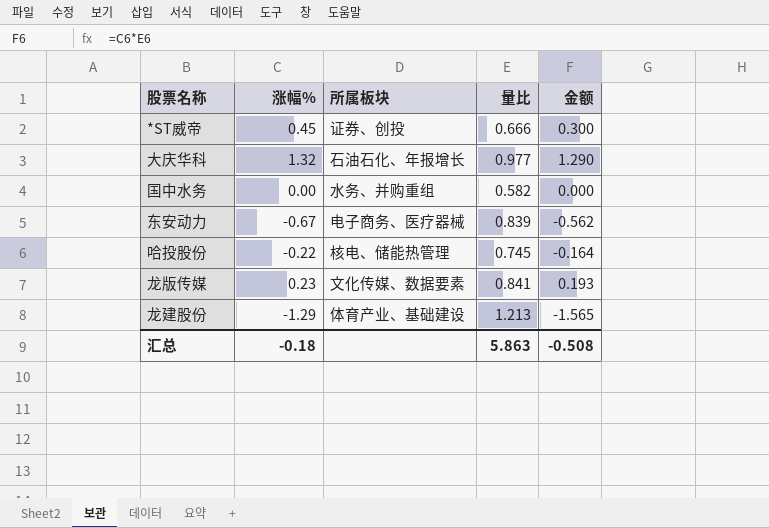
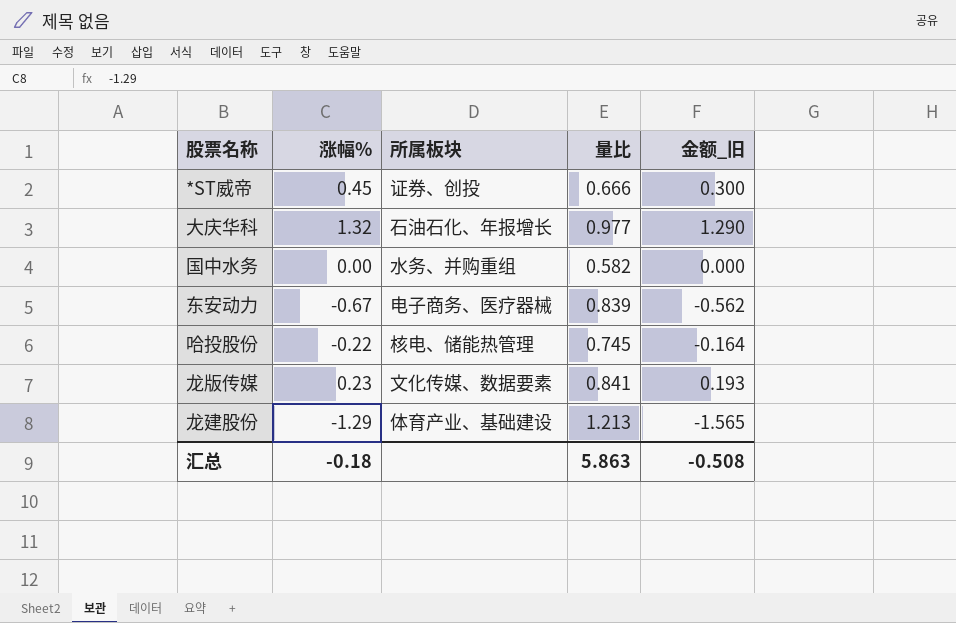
column name: 金额 -> 金额_旧

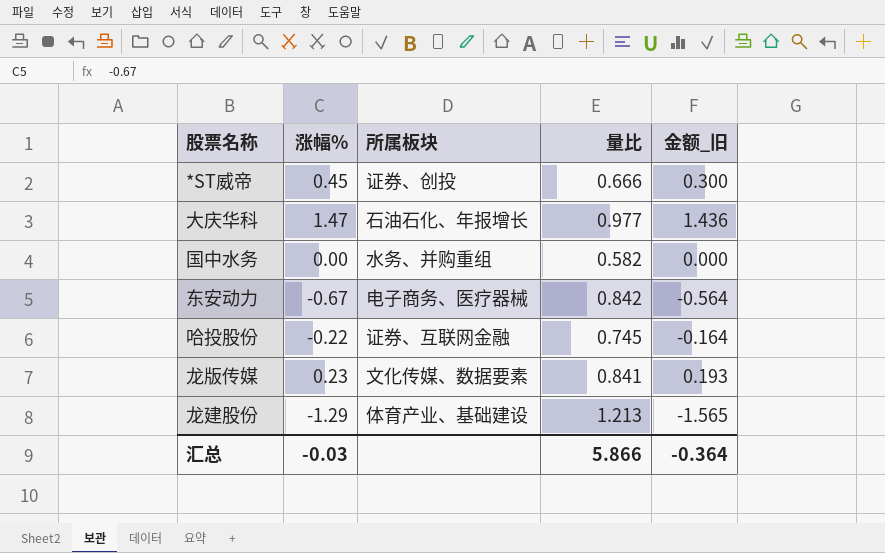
大庆华科 | 涨幅%: 1.32 -> 1.47
大庆华科 | 金额_旧: 1.290 -> 1.436
东安动力 | 量比: 0.839 -> 0.842
东安动力 | 金额_旧: -0.562 -> -0.564
哈投股份 | 所属板块: 核电、储能热管理 -> 证券、互联网金融
汇总 | 涨幅%: -0.18 -> -0.03
汇总 | 量比: 5.863 -> 5.866
汇总 | 金额_旧: -0.508 -> -0.364

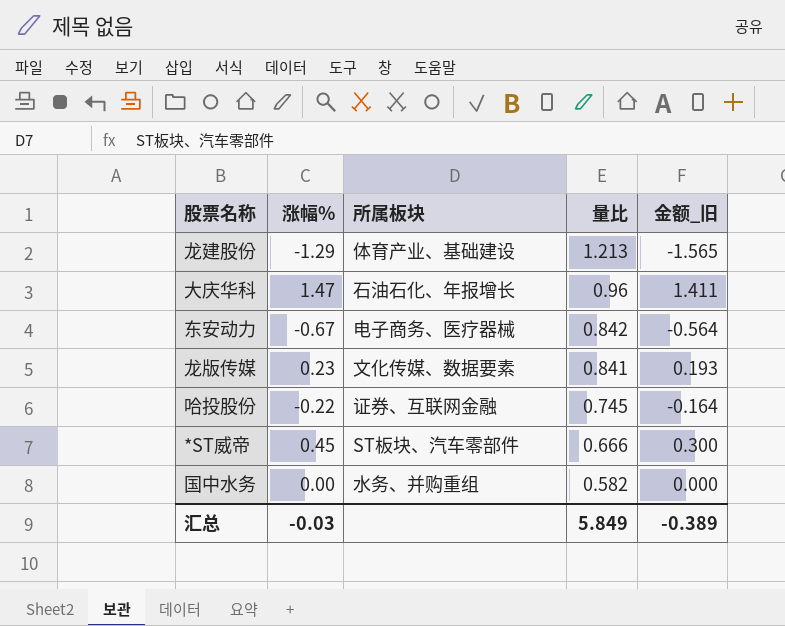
row order: none -> 量比 descending
大庆华科 | 量比: 0.977 -> 0.96
大庆华科 | 金额_旧: 1.436 -> 1.411
*ST威帝 | 所属板块: 证券、创投 -> ST板块、汽车零部件
汇总 | 量比: 5.866 -> 5.849
汇总 | 金额_旧: -0.364 -> -0.389

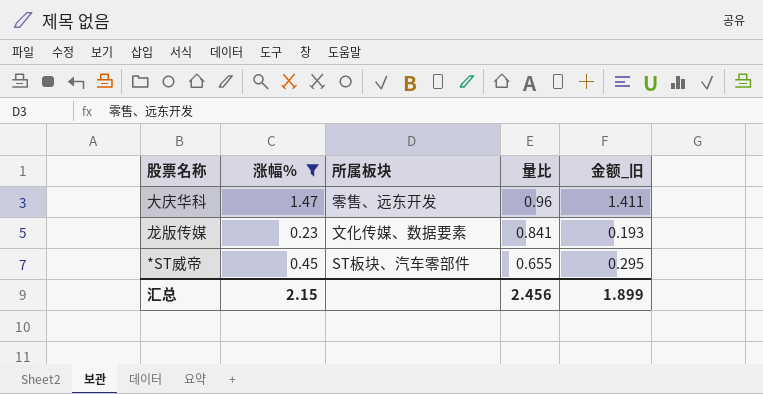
filter: none -> 涨幅% >= 0.23
大庆华科 | 所属板块: 石油石化、年报增长 -> 零售、远东开发
*ST威帝 | 量比: 0.666 -> 0.655
*ST威帝 | 金额_旧: 0.300 -> 0.295
汇总 | 涨幅%: -0.03 -> 2.15
汇总 | 量比: 5.849 -> 2.456
汇总 | 金额_旧: -0.389 -> 1.899

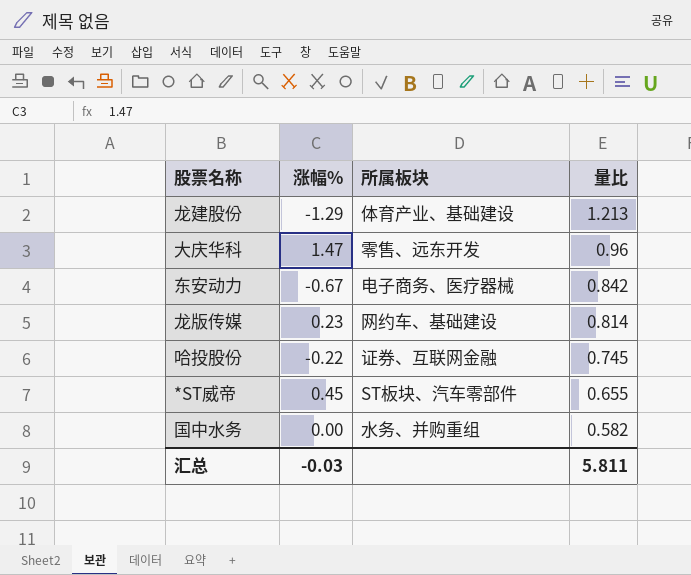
filter: 涨幅% >= 0.23 -> none
column 金额_旧 | formula: [涨幅%] * [量比] -> none
龙版传媒 | 所属板块: 文化传媒、数据要素 -> 网约车、基础建设
龙版传媒 | 量比: 0.841 -> 0.814
汇总 | 涨幅%: 2.15 -> -0.03
汇总 | 量比: 2.456 -> 5.811

